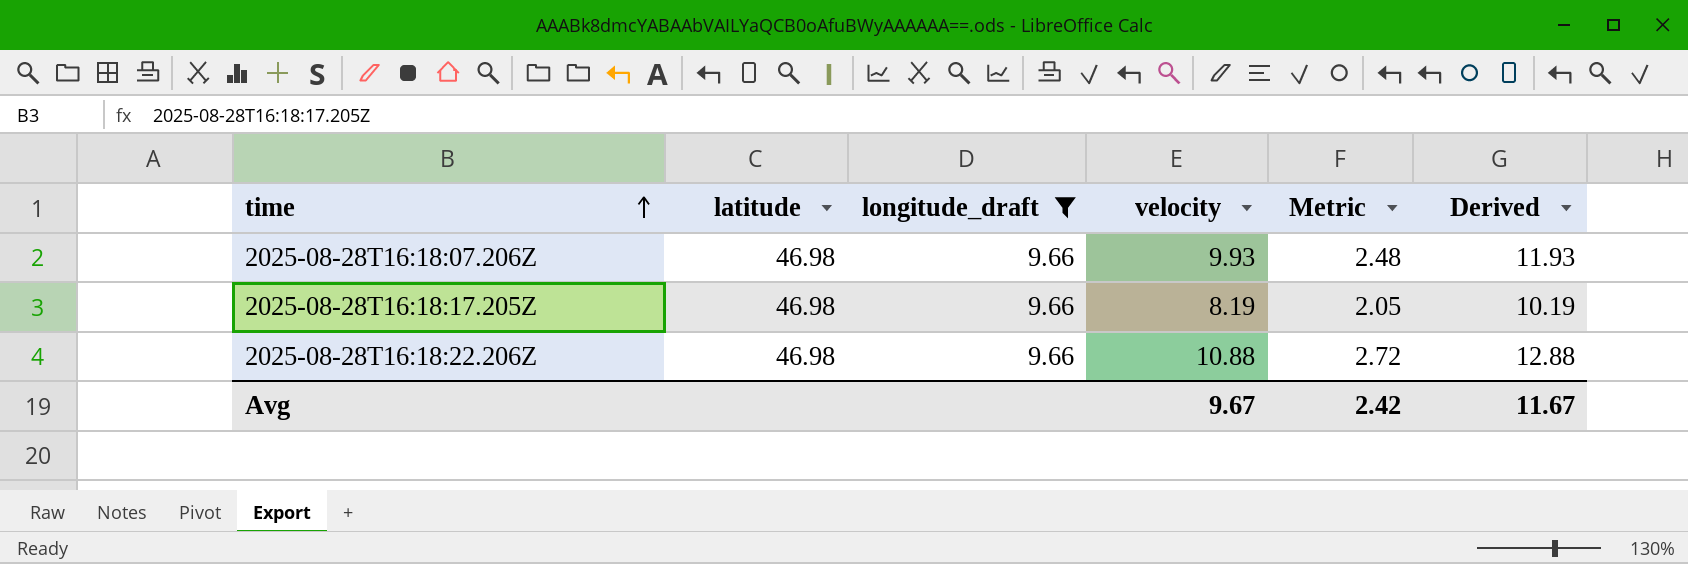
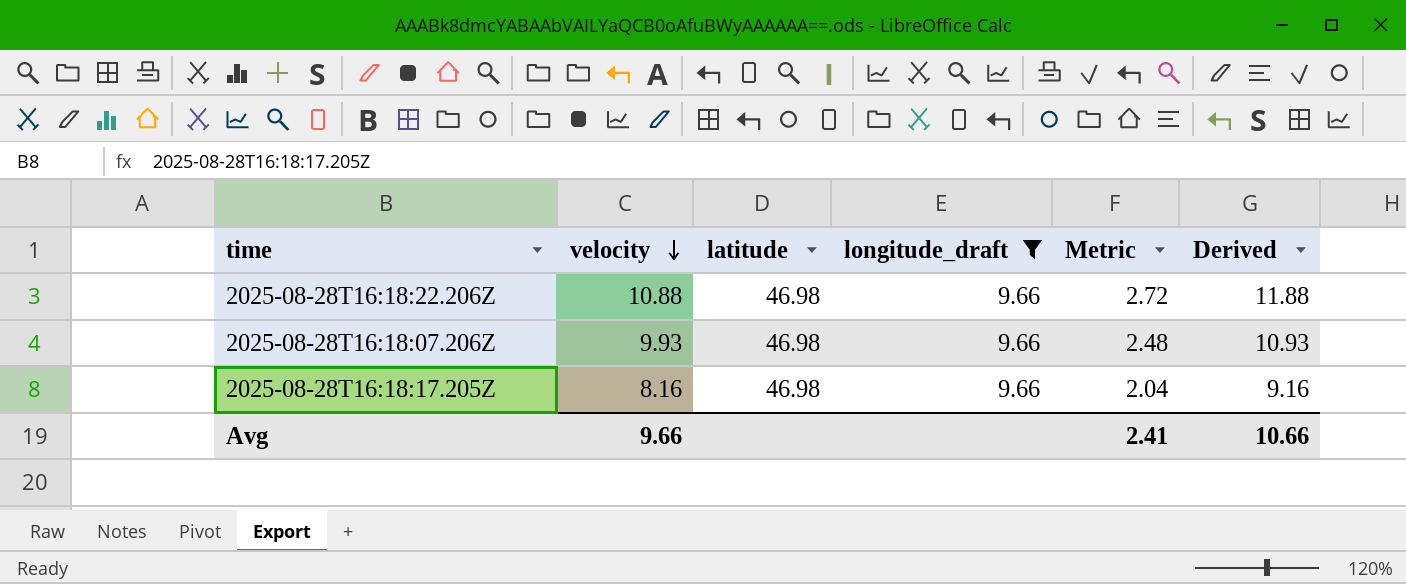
row order: time ascending -> velocity descending
column velocity | position: 4 -> 2
column Derived | formula: [velocity] + 2 -> [velocity] + 1
2025-08-28T16:18:17.205Z | velocity: 8.19 -> 8.16
2025-08-28T16:18:17.205Z | Metric: 2.05 -> 2.04
Avg | velocity: 9.67 -> 9.66
Avg | Metric: 2.42 -> 2.41
Avg | Derived: 11.67 -> 10.66

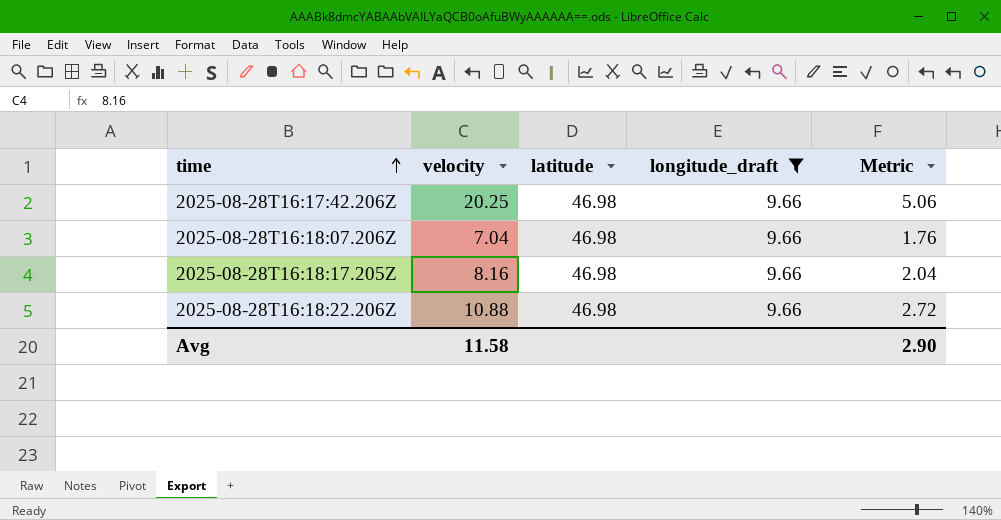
row order: velocity descending -> time ascending
column Derived | formula: [velocity] + 1 -> none
row 2025-08-28T16:17:42.206Z: none -> 20.25 | 46.98 | 9.66 | 5.06
2025-08-28T16:18:07.206Z | velocity: 9.93 -> 7.04
2025-08-28T16:18:07.206Z | Metric: 2.48 -> 1.76
Avg | velocity: 9.66 -> 11.58
Avg | Metric: 2.41 -> 2.90

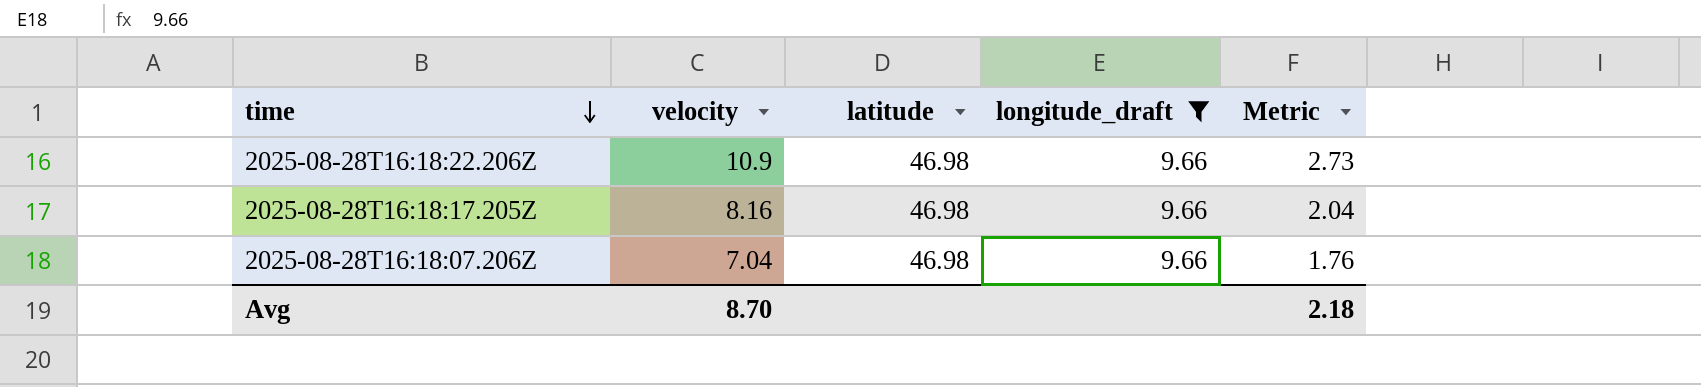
row order: time ascending -> time descending
row 2025-08-28T16:17:42.206Z: 20.25 | 46.98 | 9.66 | 5.06 -> none
2025-08-28T16:18:22.206Z | velocity: 10.88 -> 10.9
2025-08-28T16:18:22.206Z | Metric: 2.72 -> 2.73
Avg | velocity: 11.58 -> 8.70
Avg | Metric: 2.90 -> 2.18

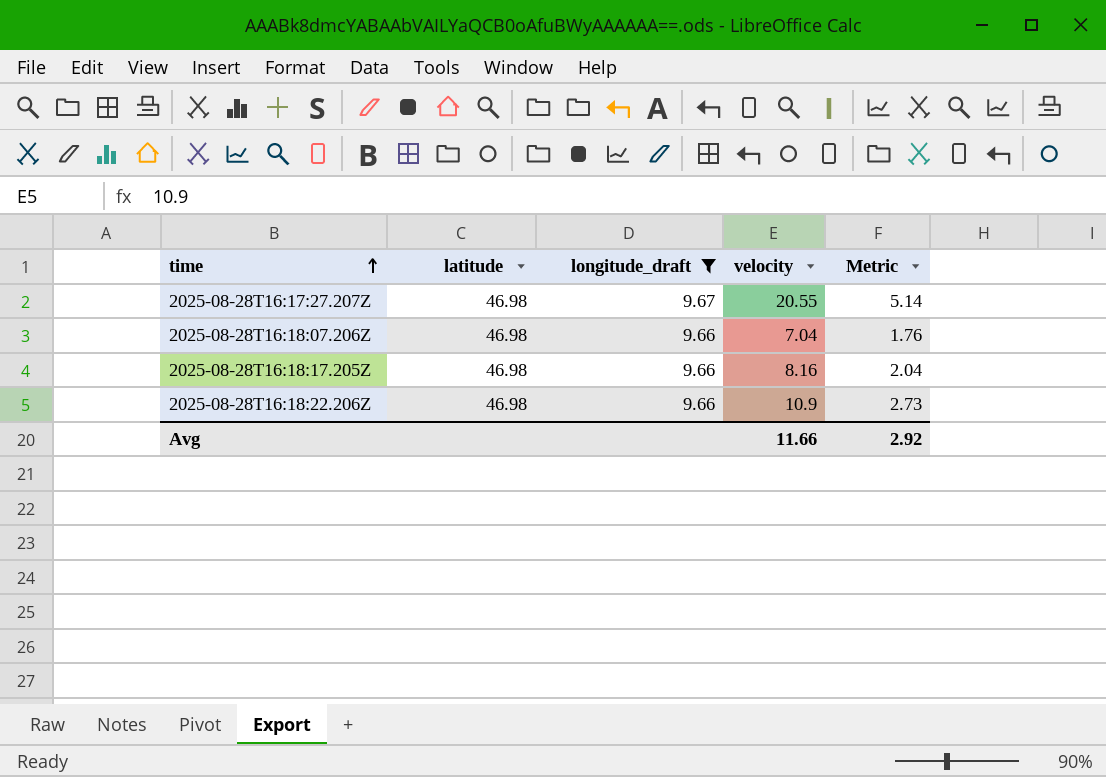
row order: time descending -> time ascending
column velocity | position: 2 -> 4
row 2025-08-28T16:17:27.207Z: none -> 46.98 | 9.67 | 20.55 | 5.14
Avg | velocity: 8.70 -> 11.66
Avg | Metric: 2.18 -> 2.92

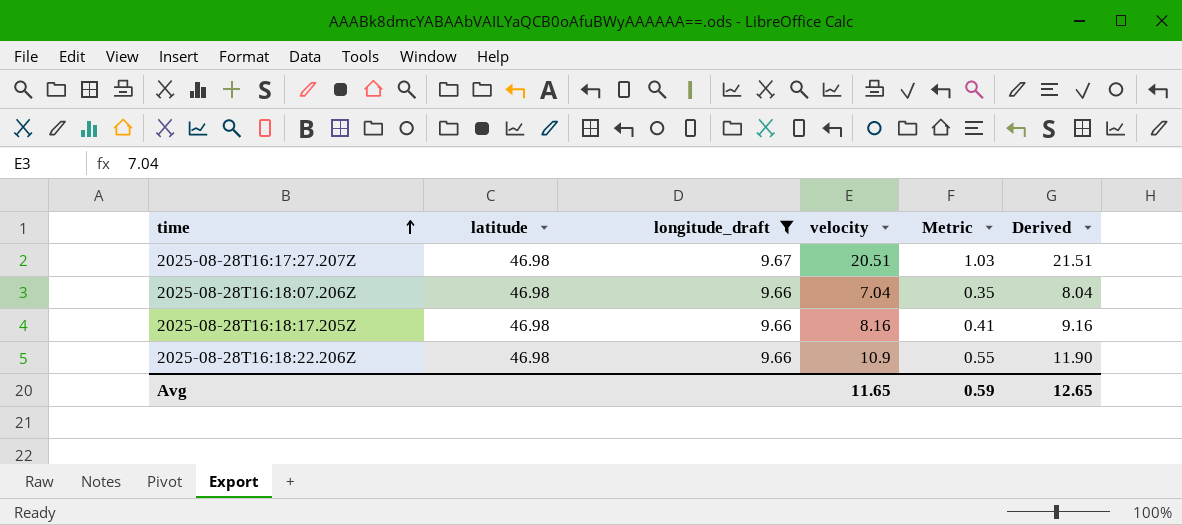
column Metric | formula: [velocity] * 0.25 -> [velocity] * 0.05
column Derived | formula: none -> [velocity] + 1
2025-08-28T16:17:27.207Z | velocity: 20.55 -> 20.51
Avg | velocity: 11.66 -> 11.65
Avg | Metric: 2.92 -> 0.59

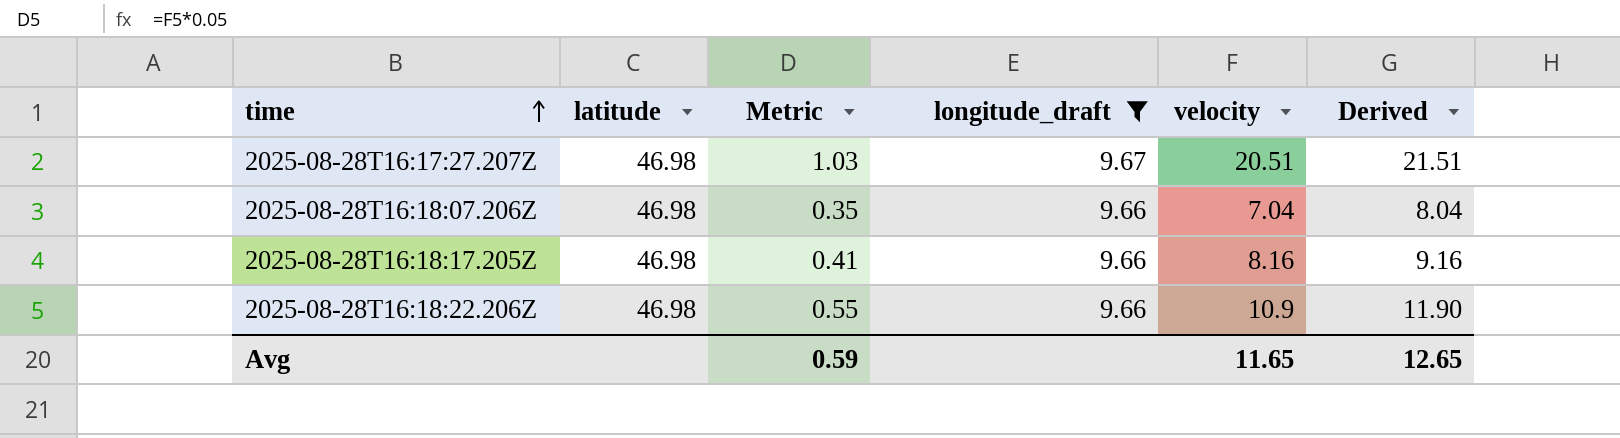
column Metric | position: 5 -> 3

